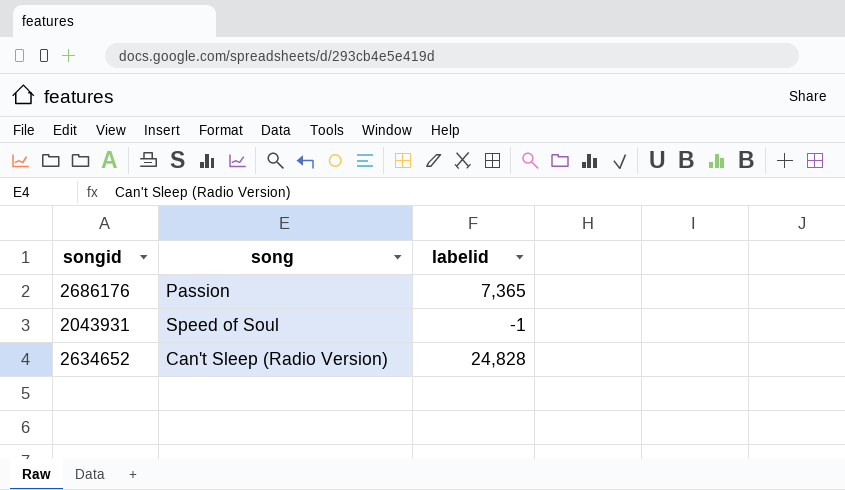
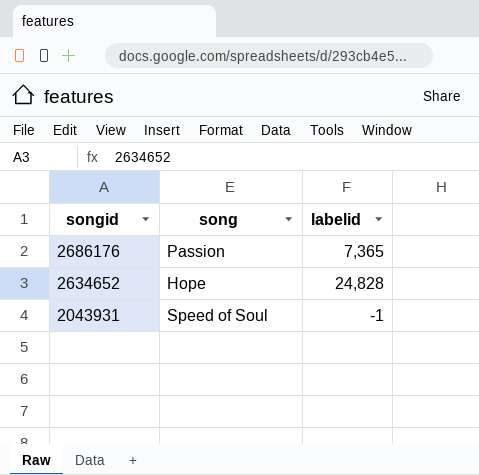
row order: none -> songid descending
2634652 | song: Can't Sleep (Radio Version) -> Hope

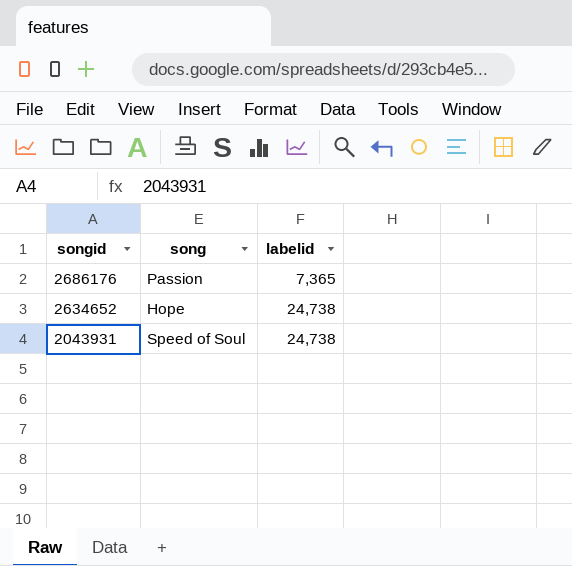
2634652 | labelid: 24,828 -> 24,738
2043931 | labelid: -1 -> 24,738

